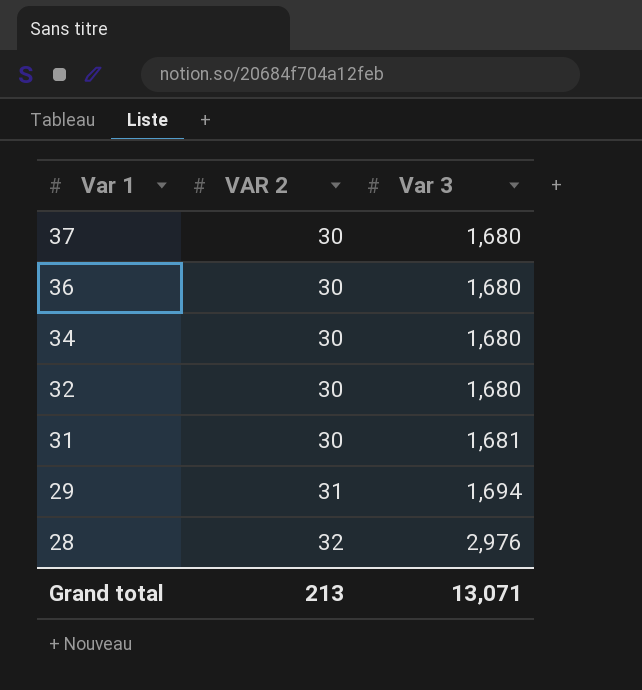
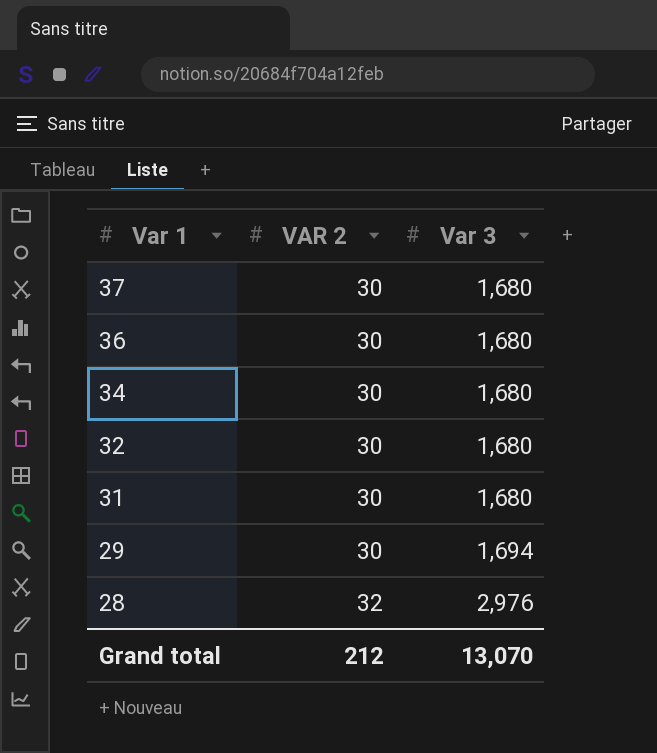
31 | Var 3: 1,681 -> 1,680
29 | VAR 2: 31 -> 30
Grand total | VAR 2: 213 -> 212
Grand total | Var 3: 13,071 -> 13,070

